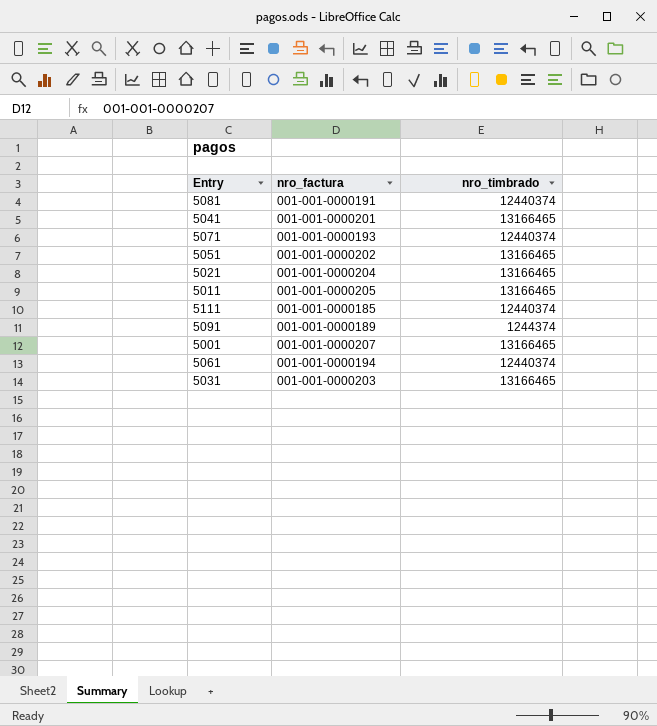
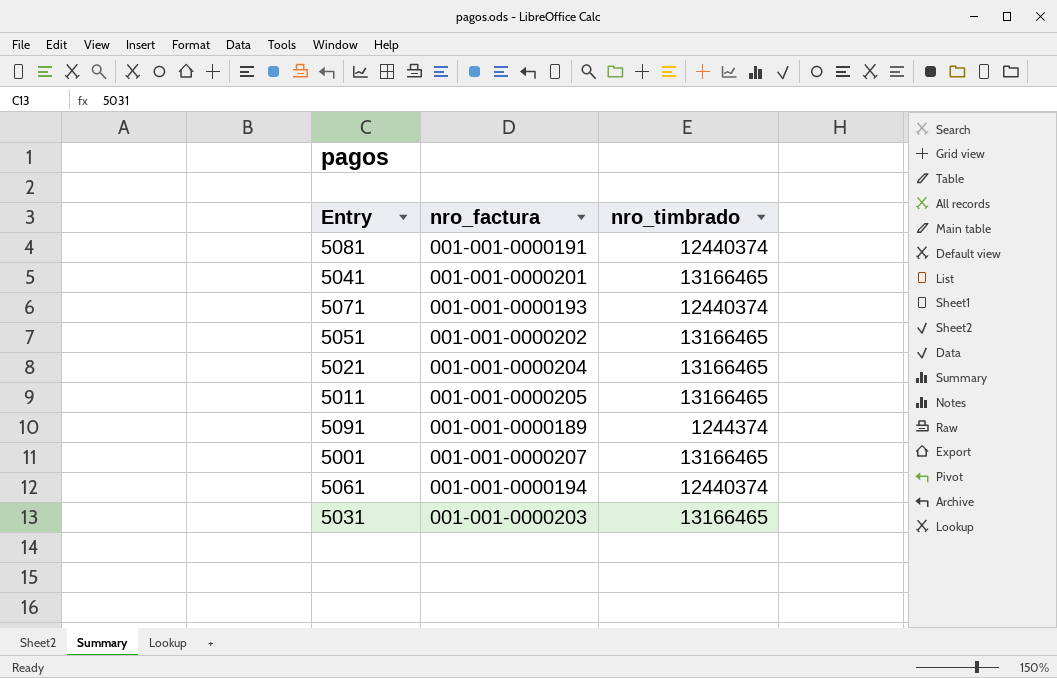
row 5111: 001-001-0000185 | 12440374 -> none

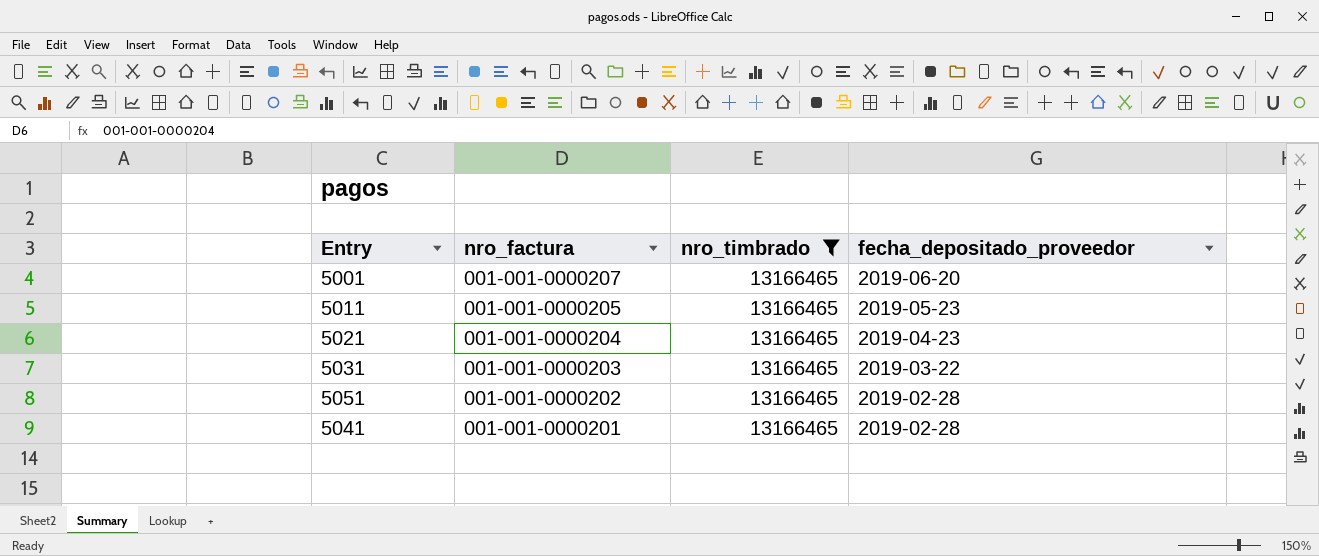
filter: none -> nro_timbrado = 13166465
row order: none -> nro_factura descending
column fecha_depositado_proveedor | position: none -> 4

